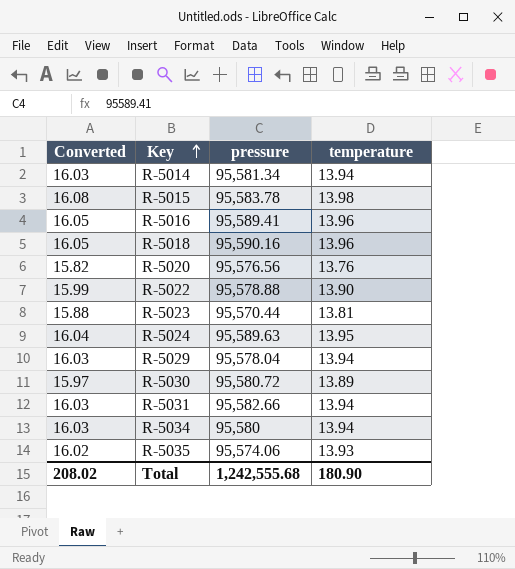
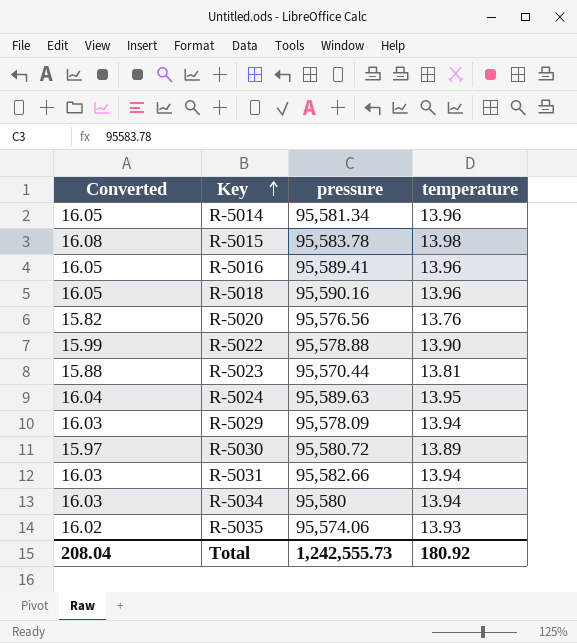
R-5014 | Converted: 16.03 -> 16.05
R-5014 | temperature: 13.94 -> 13.96
R-5029 | pressure: 95,578.04 -> 95,578.09
Total | Converted: 208.02 -> 208.04
Total | pressure: 1,242,555.68 -> 1,242,555.73
Total | temperature: 180.90 -> 180.92

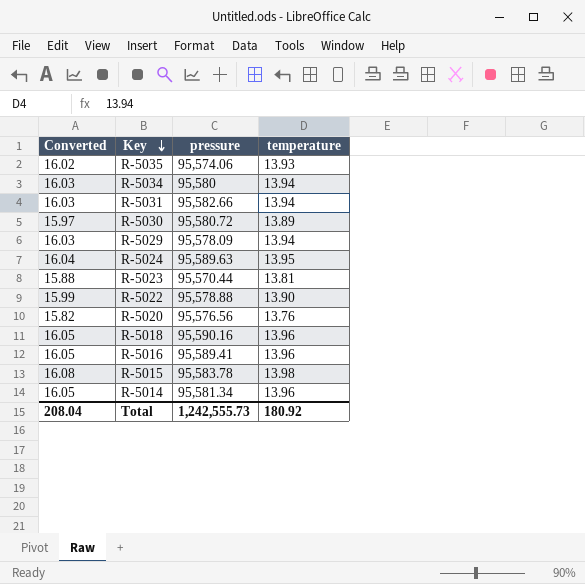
row order: Key ascending -> Key descending

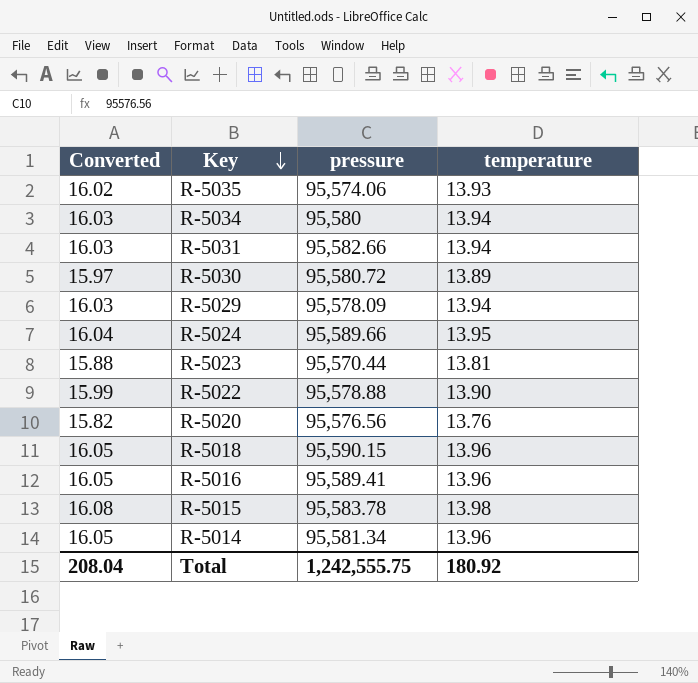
R-5024 | pressure: 95,589.63 -> 95,589.66
R-5018 | pressure: 95,590.16 -> 95,590.15
Total | pressure: 1,242,555.73 -> 1,242,555.75

